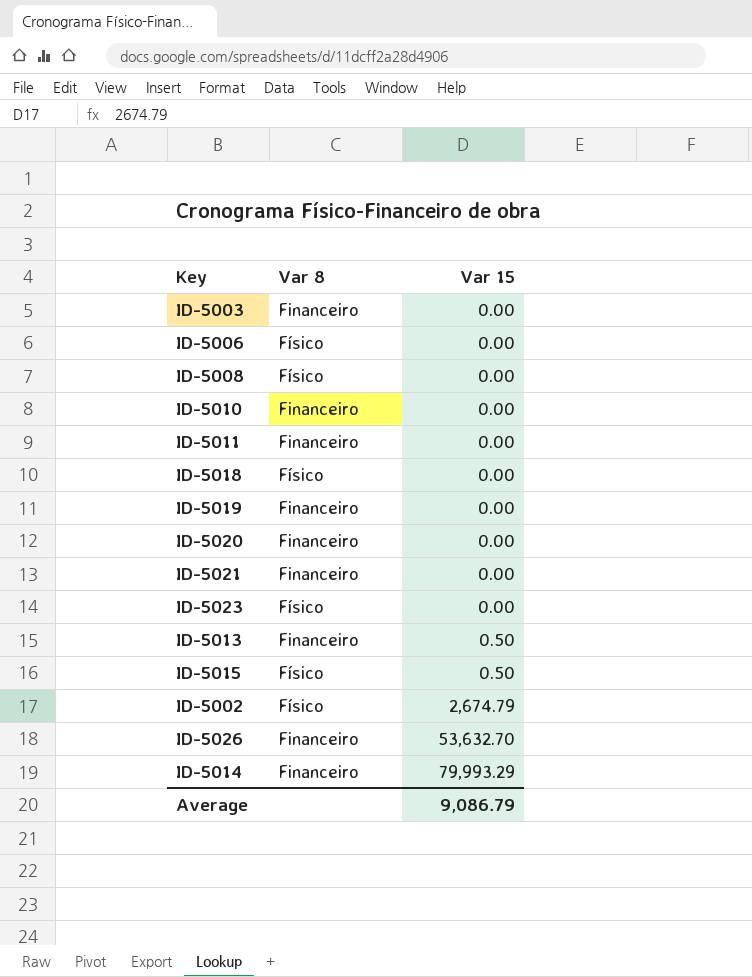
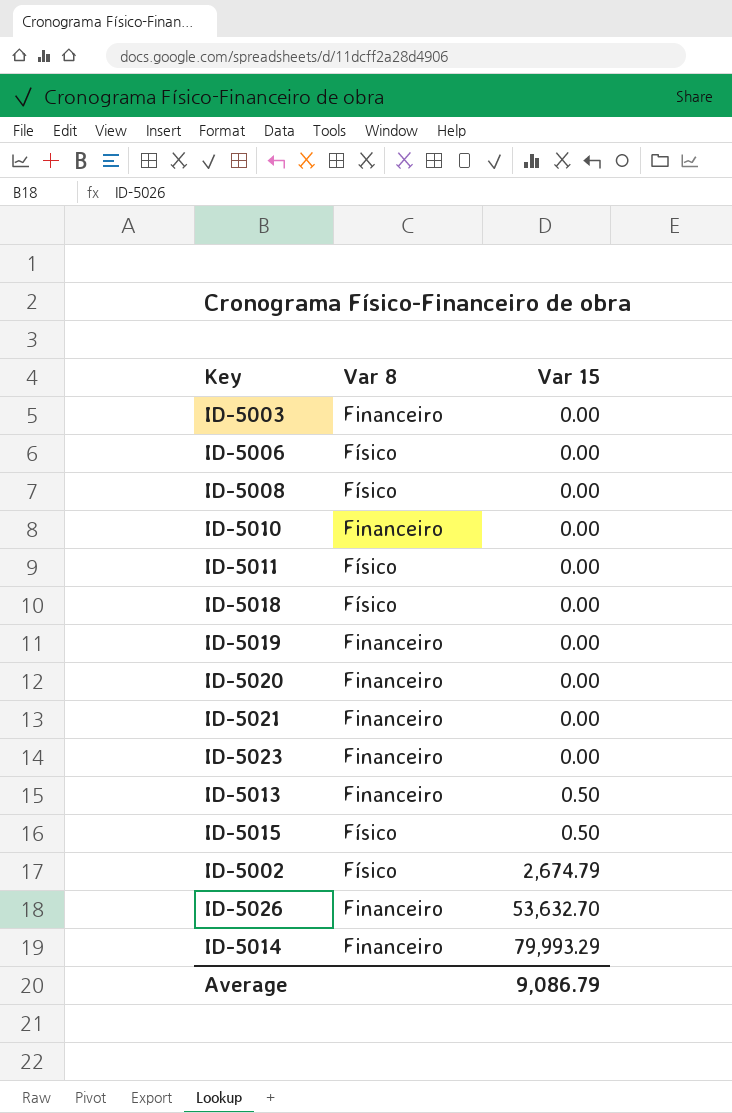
ID-5011 | Var 8: Financeiro -> Físico
ID-5023 | Var 8: Físico -> Financeiro

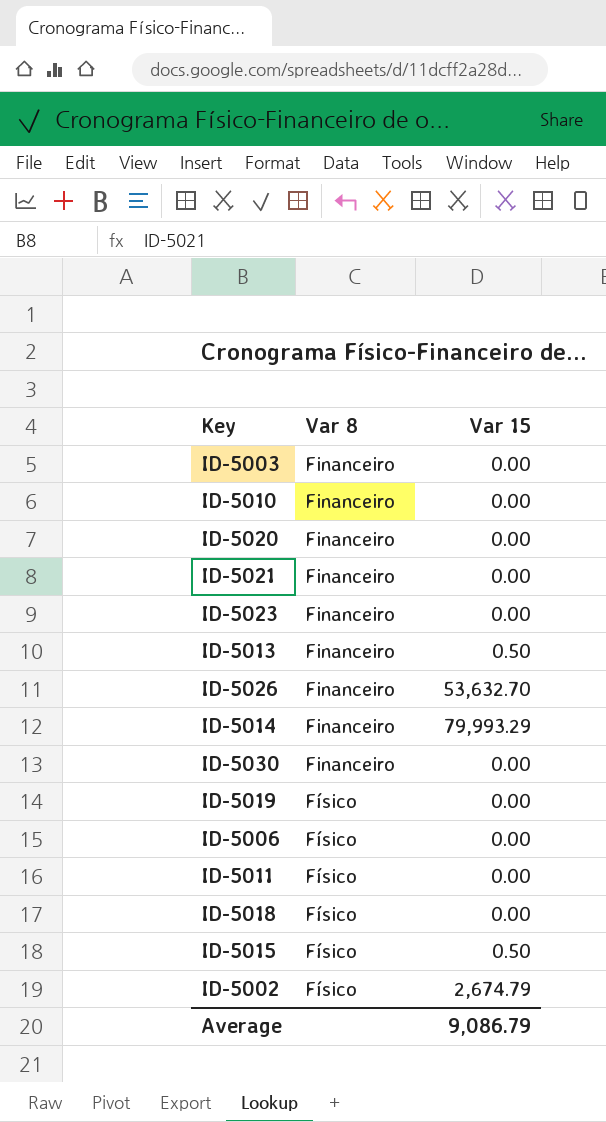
row order: Var 15 ascending -> Var 8 ascending
row ID-5008: Físico | 0.00 -> none
row ID-5030: none -> Financeiro | 0.00
ID-5019 | Var 8: Financeiro -> Físico

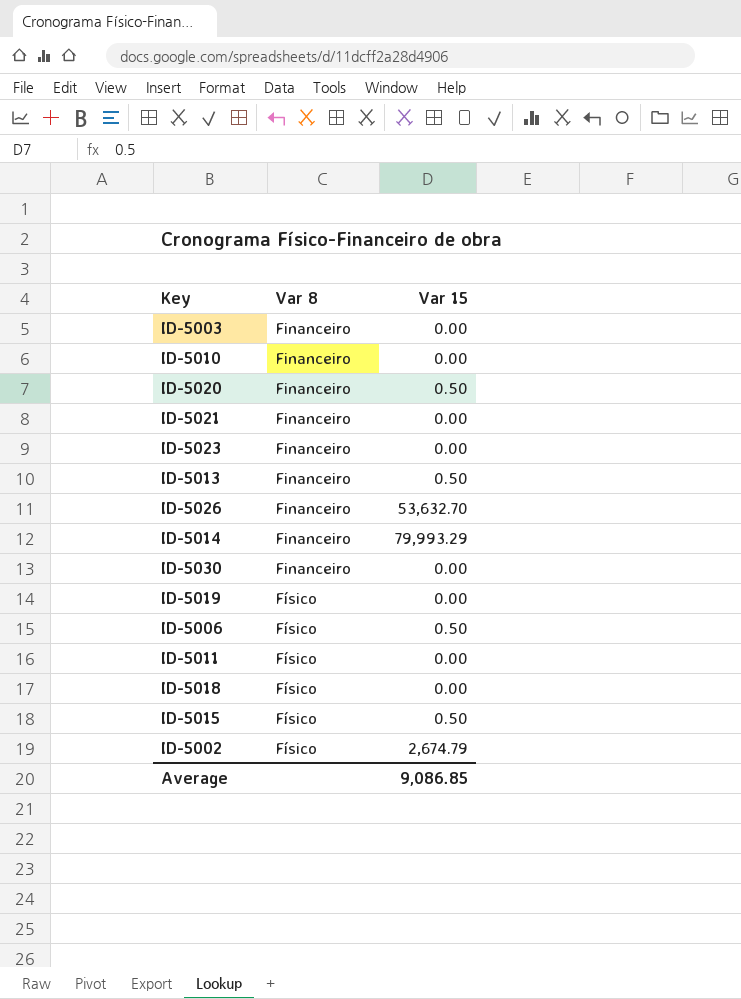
ID-5020 | Var 15: 0.00 -> 0.50
ID-5006 | Var 15: 0.00 -> 0.50
Average | Var 15: 9,086.79 -> 9,086.85

